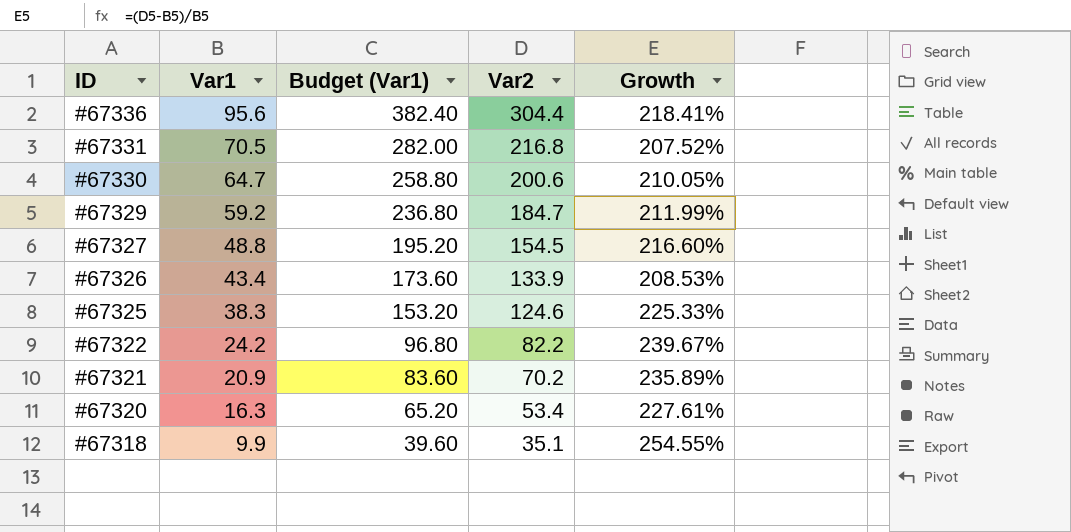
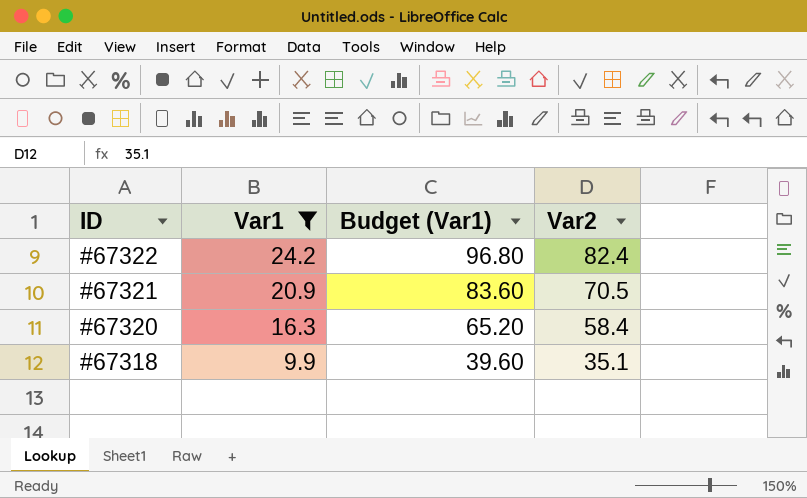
filter: none -> Var1 <= 24.2
column Growth | formula: ([Var2] - [Var1]) / [Var1] -> none
#67322 | Var2: 82.2 -> 82.4
#67321 | Var2: 70.2 -> 70.5
#67320 | Var2: 53.4 -> 58.4

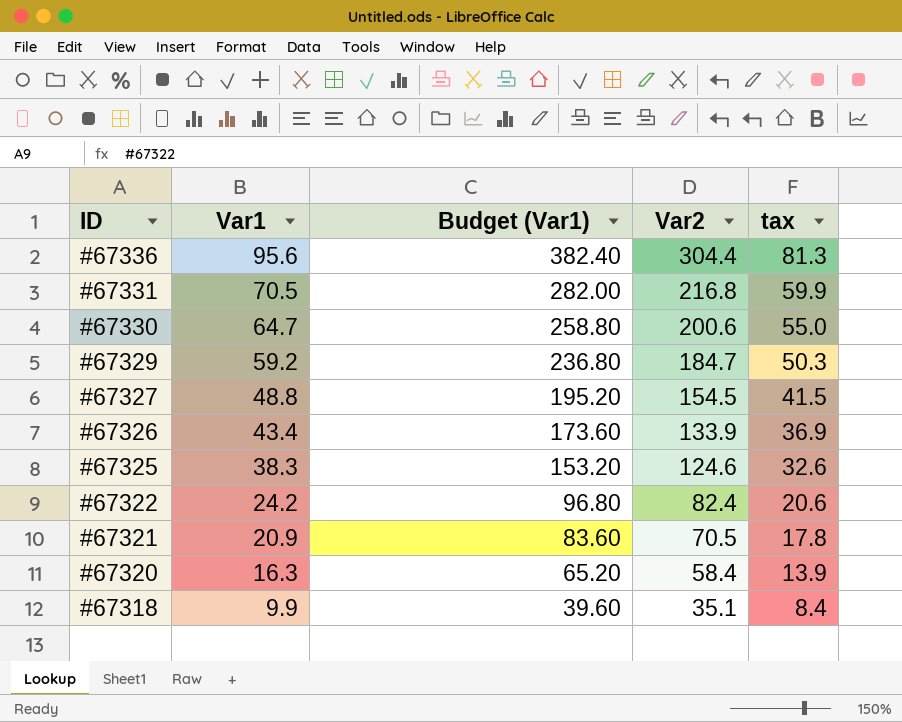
filter: Var1 <= 24.2 -> none
column tax | formula: none -> [Var1] * 0.85

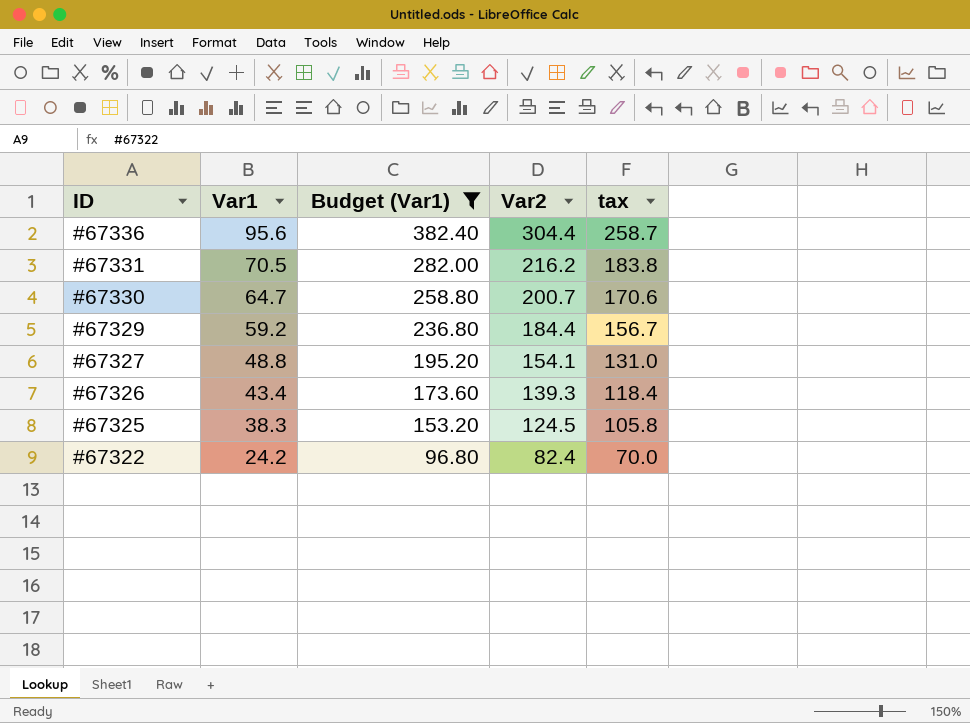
filter: none -> Budget (Var1) >= 96.80
column tax | formula: [Var1] * 0.85 -> [Var2] * 0.85
#67331 | Var2: 216.8 -> 216.2
#67330 | Var2: 200.6 -> 200.7
#67329 | Var2: 184.7 -> 184.4
#67327 | Var2: 154.5 -> 154.1
#67326 | Var2: 133.9 -> 139.3
#67325 | Var2: 124.6 -> 124.5

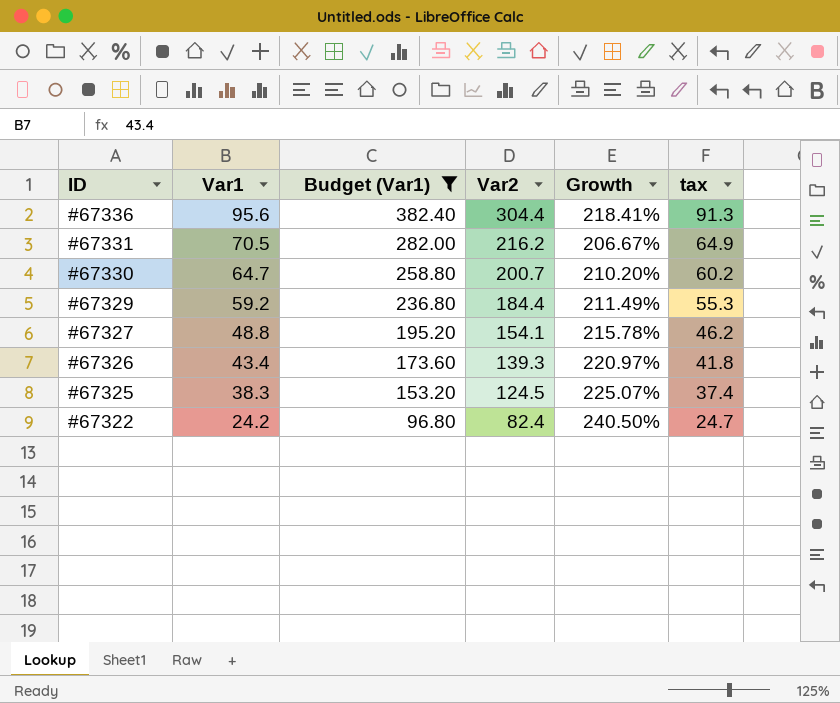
column Growth | formula: none -> ([Var2] - [Var1]) / [Var1]
column tax | formula: [Var2] * 0.85 -> [Var2] * 0.3

